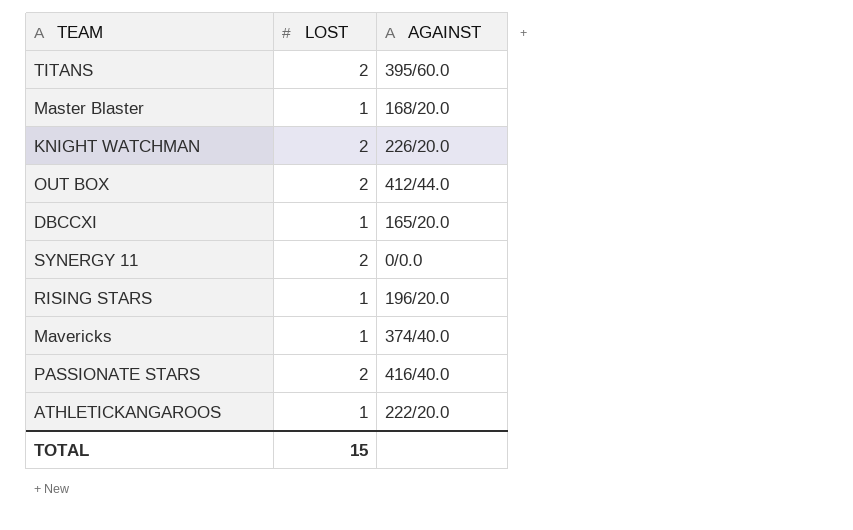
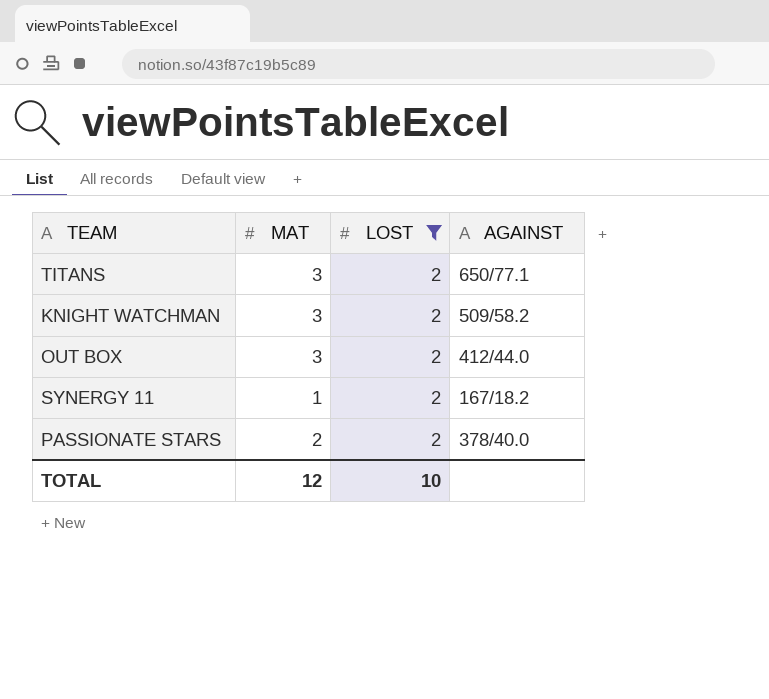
filter: none -> LOST = 2
column MAT | position: none -> 2
TITANS | AGAINST: 395/60.0 -> 650/77.1
KNIGHT WATCHMAN | AGAINST: 226/20.0 -> 509/58.2
SYNERGY 11 | AGAINST: 0/0.0 -> 167/18.2
PASSIONATE STARS | AGAINST: 416/40.0 -> 378/40.0
TOTAL | LOST: 15 -> 10

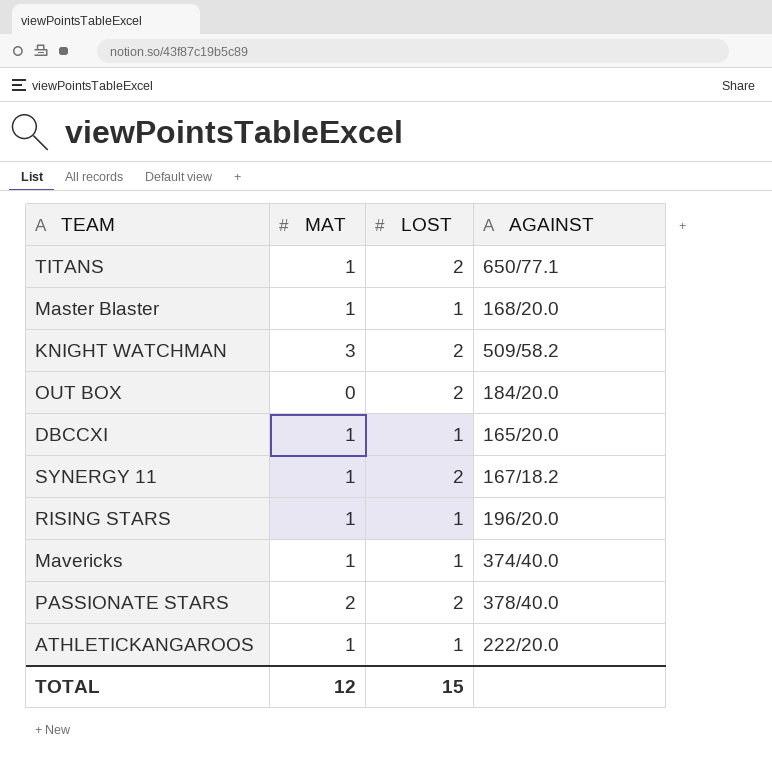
filter: LOST = 2 -> none
TITANS | MAT: 3 -> 1
OUT BOX | MAT: 3 -> 0
OUT BOX | AGAINST: 412/44.0 -> 184/20.0
TOTAL | LOST: 10 -> 15

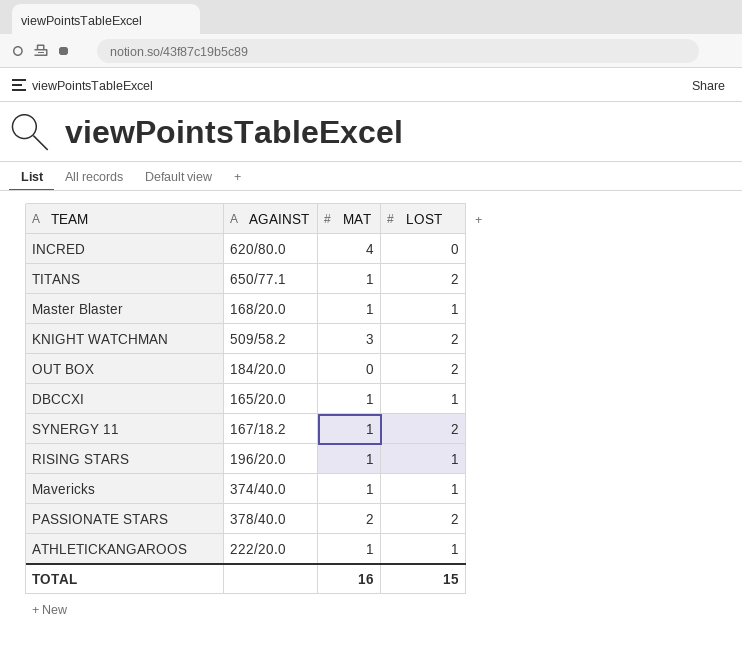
column AGAINST | position: 4 -> 2
row INCRED: none -> 620/80.0 | 4 | 0
TOTAL | MAT: 12 -> 16

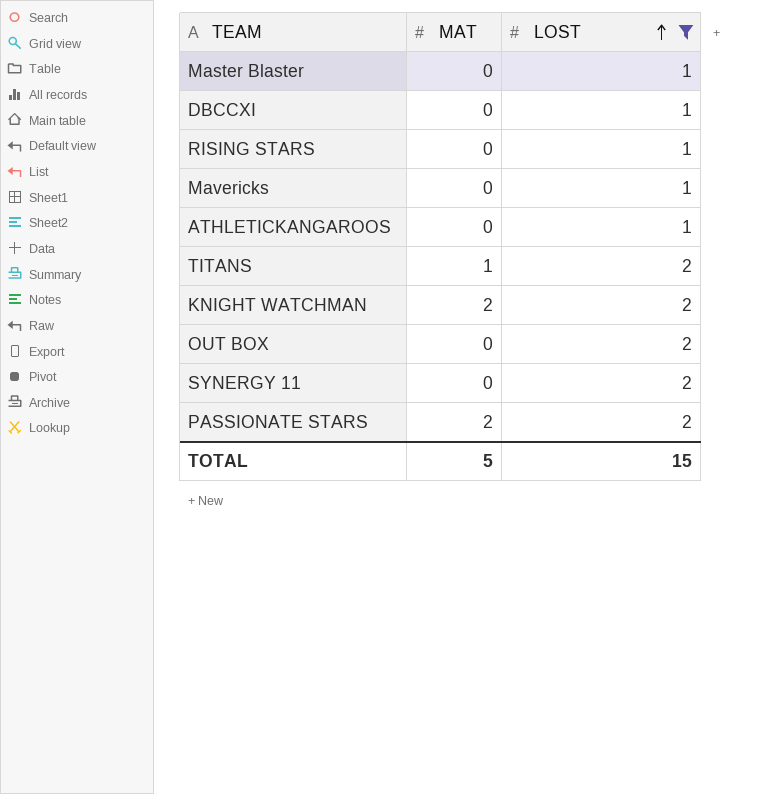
filter: none -> LOST != 0
row order: none -> LOST ascending
column AGAINST | position: 2 -> none
Master Blaster | MAT: 1 -> 0
DBCCXI | MAT: 1 -> 0
RISING STARS | MAT: 1 -> 0
Mavericks | MAT: 1 -> 0
ATHLETICKANGAROOS | MAT: 1 -> 0
KNIGHT WATCHMAN | MAT: 3 -> 2
SYNERGY 11 | MAT: 1 -> 0
TOTAL | MAT: 16 -> 5

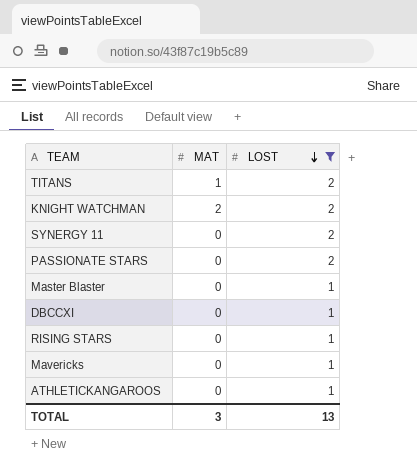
row order: LOST ascending -> LOST descending
row OUT BOX: 0 | 2 -> none
PASSIONATE STARS | MAT: 2 -> 0
TOTAL | MAT: 5 -> 3
TOTAL | LOST: 15 -> 13

